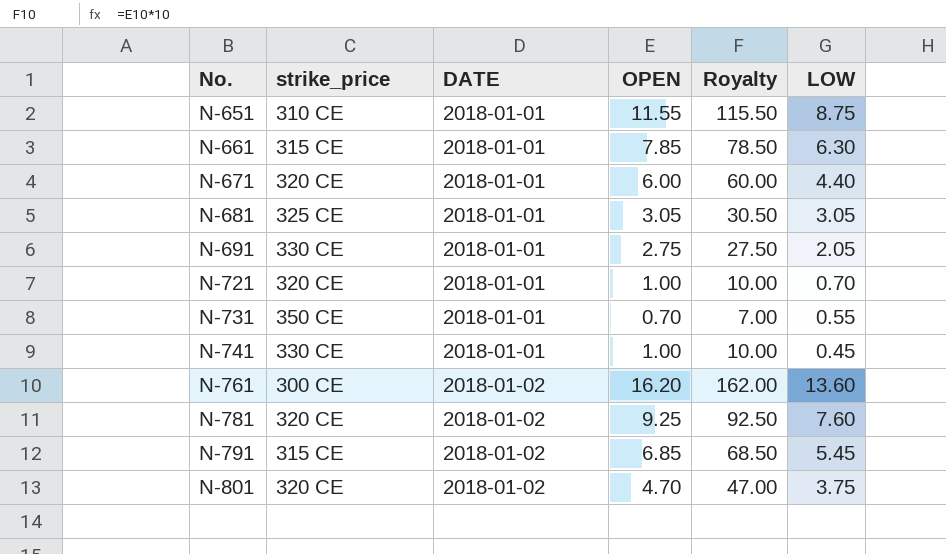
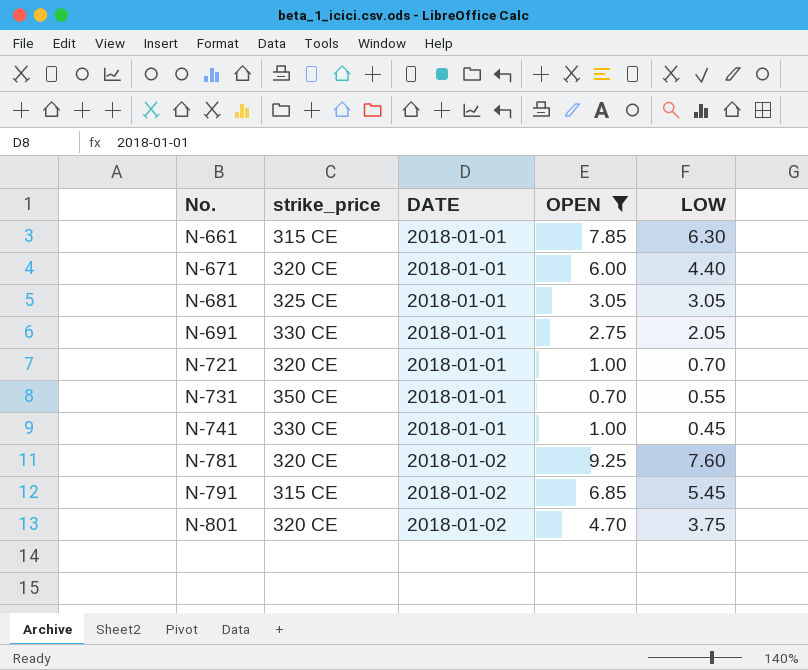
filter: none -> OPEN <= 9.25
column Royalty | formula: [OPEN] * 10 -> none

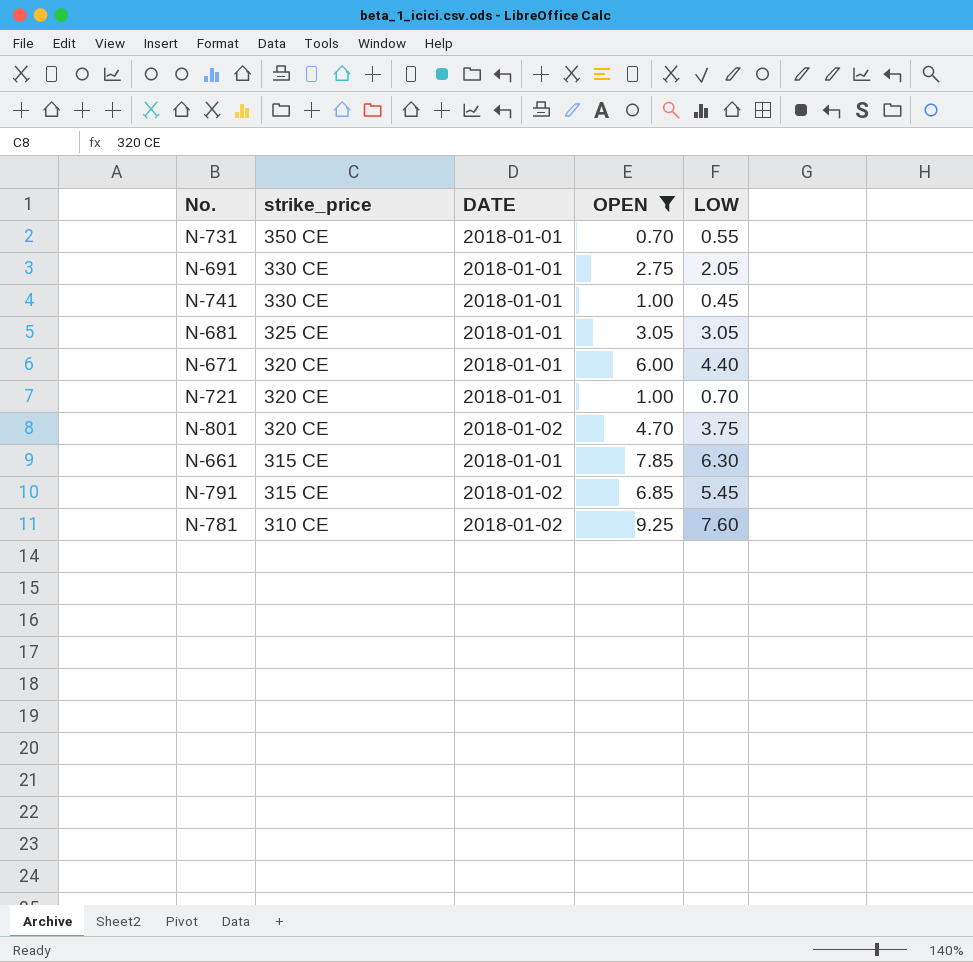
row order: No. ascending -> strike_price descending
N-781 | strike_price: 320 CE -> 310 CE

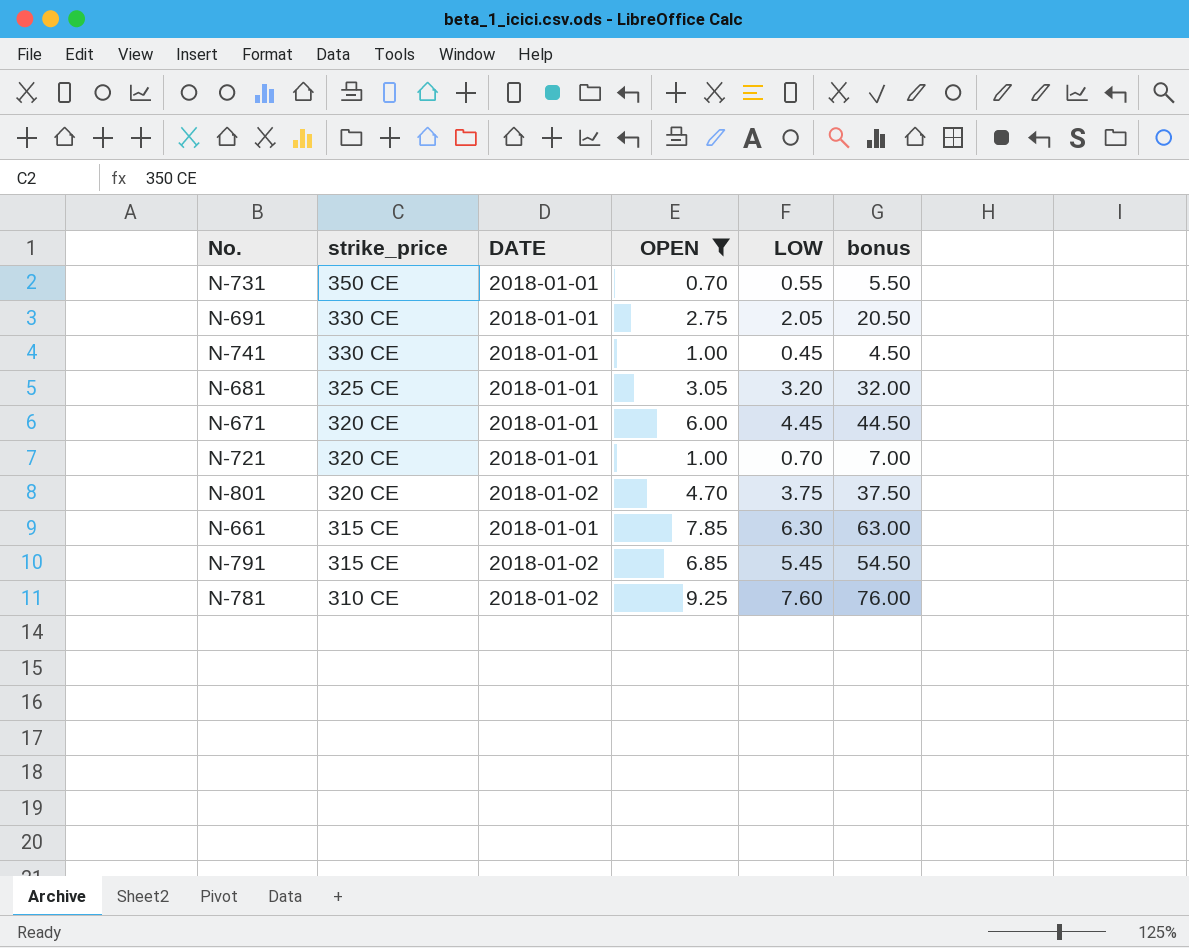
column bonus | formula: none -> [LOW] * 10
N-681 | LOW: 3.05 -> 3.20
N-671 | LOW: 4.40 -> 4.45

